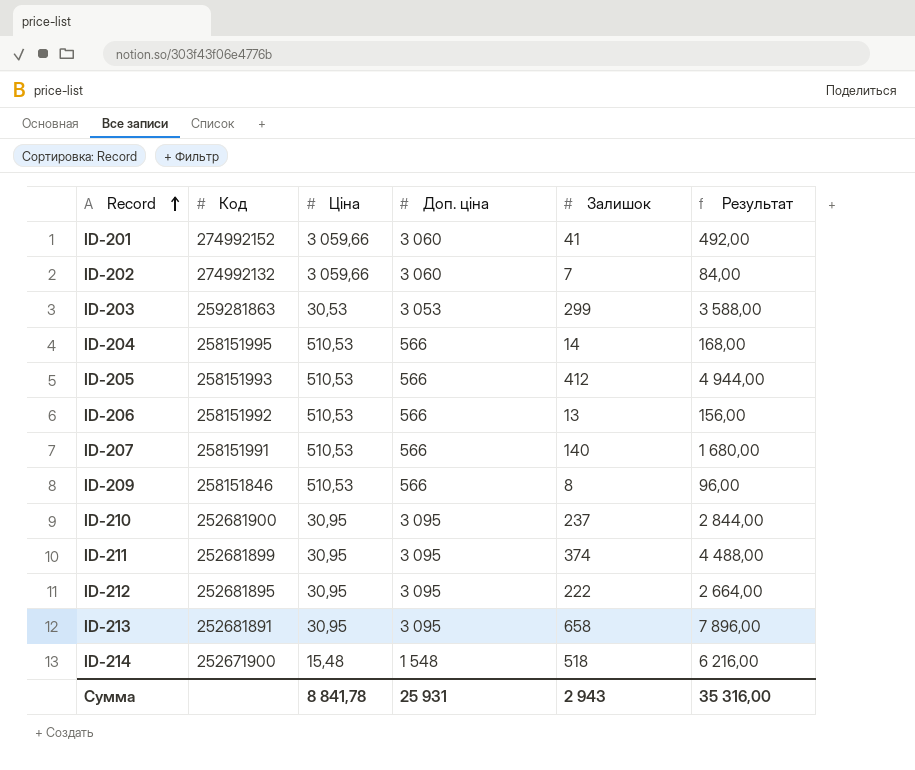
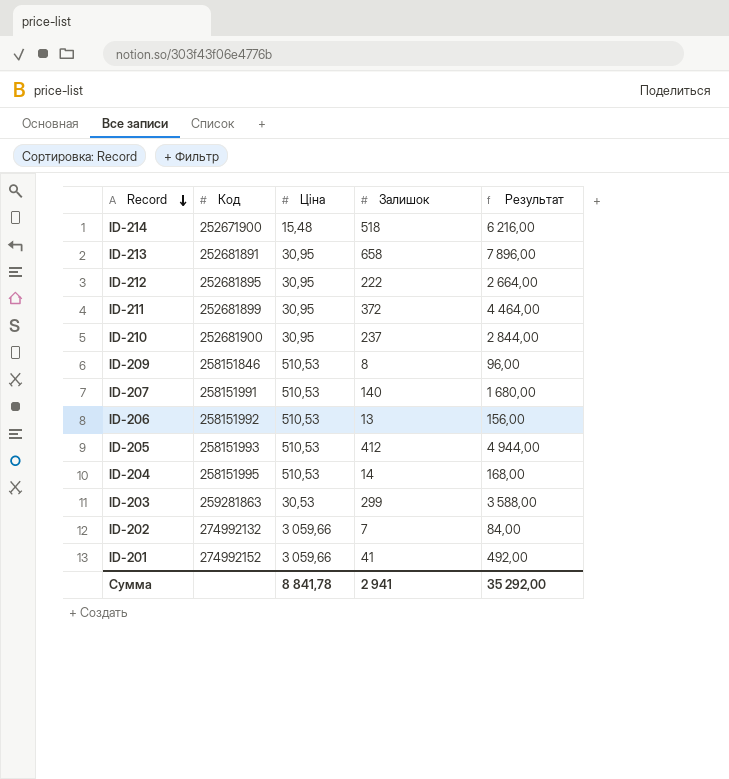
row order: Record ascending -> Record descending
column Доп. ціна | position: 4 -> none
ID-211 | Залишок: 374 -> 372
ID-211 | Результат: 4 488,00 -> 4 464,00
Сумма | Залишок: 2 943 -> 2 941
Сумма | Результат: 35 316,00 -> 35 292,00

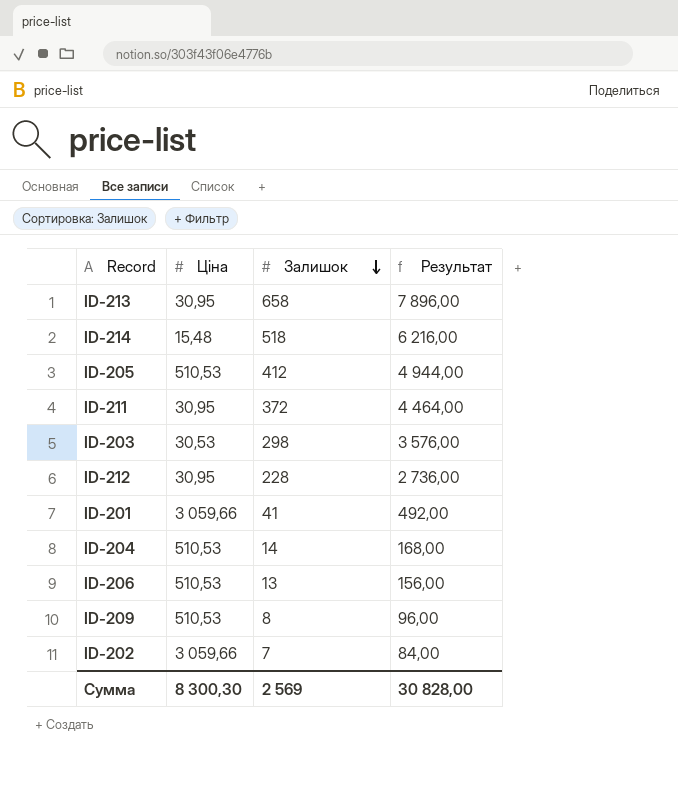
row order: Record descending -> Залишок descending
column Код | position: 2 -> none
row ID-210: 252681900 | 30,95 | 237 | 2 844,00 -> none
row ID-207: 258151991 | 510,53 | 140 | 1 680,00 -> none
ID-203 | Залишок: 299 -> 298
ID-203 | Результат: 3 588,00 -> 3 576,00
ID-212 | Залишок: 222 -> 228
ID-212 | Результат: 2 664,00 -> 2 736,00
Сумма | Ціна: 8 841,78 -> 8 300,30
Сумма | Залишок: 2 941 -> 2 569
Сумма | Результат: 35 292,00 -> 30 828,00

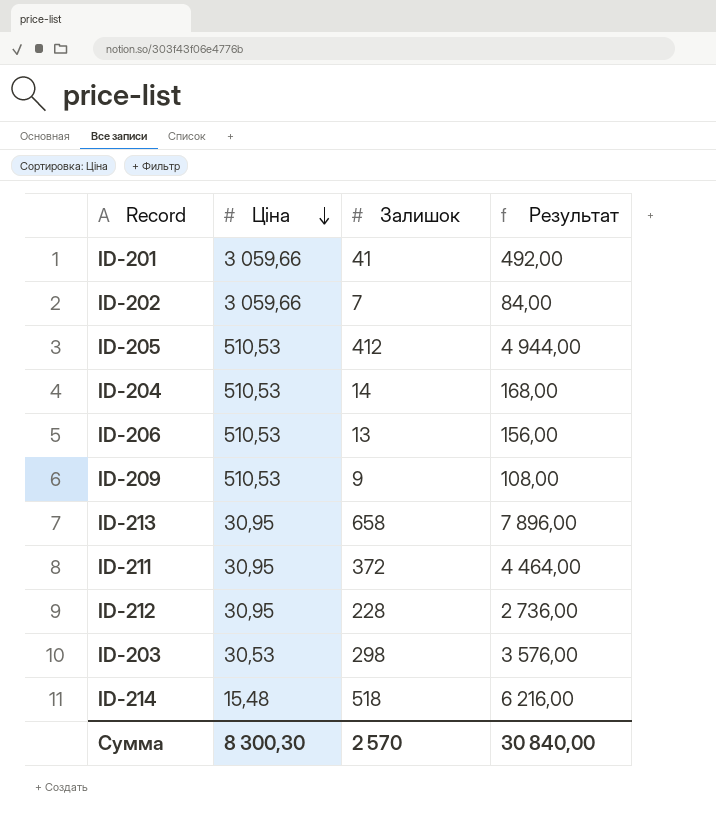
row order: Залишок descending -> Ціна descending
ID-209 | Залишок: 8 -> 9
ID-209 | Результат: 96,00 -> 108,00
Сумма | Залишок: 2 569 -> 2 570
Сумма | Результат: 30 828,00 -> 30 840,00

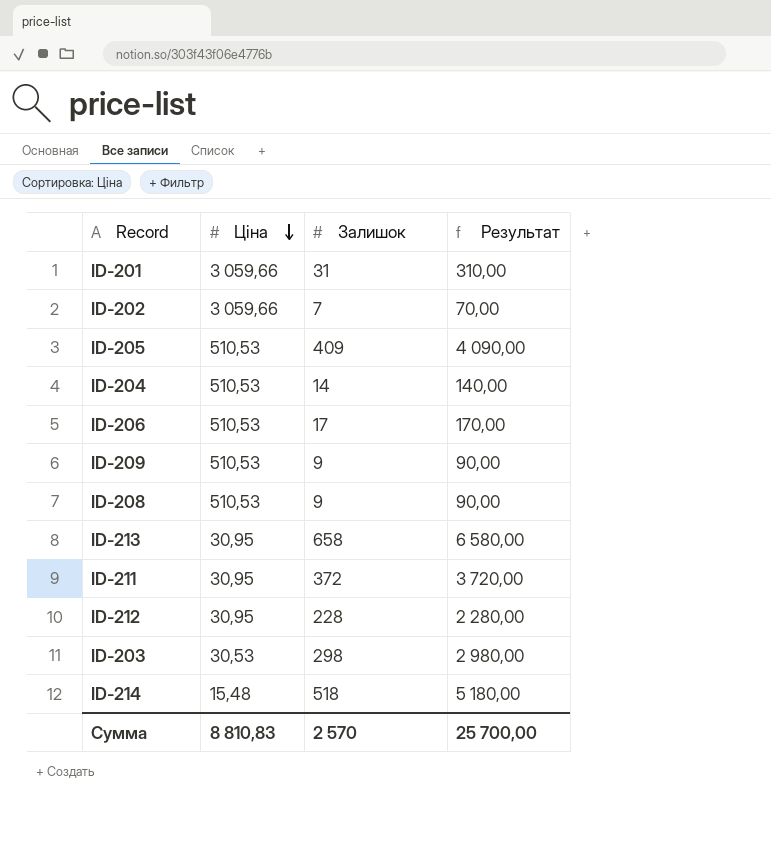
column Результат | formula: [Залишок] * 12 -> [Залишок] * 10
ID-201 | Залишок: 41 -> 31
ID-205 | Залишок: 412 -> 409
ID-206 | Залишок: 13 -> 17
row ID-208: none -> 510,53 | 9 | 90,00
Сумма | Ціна: 8 300,30 -> 8 810,83
Сумма | Результат: 30 840,00 -> 25 700,00

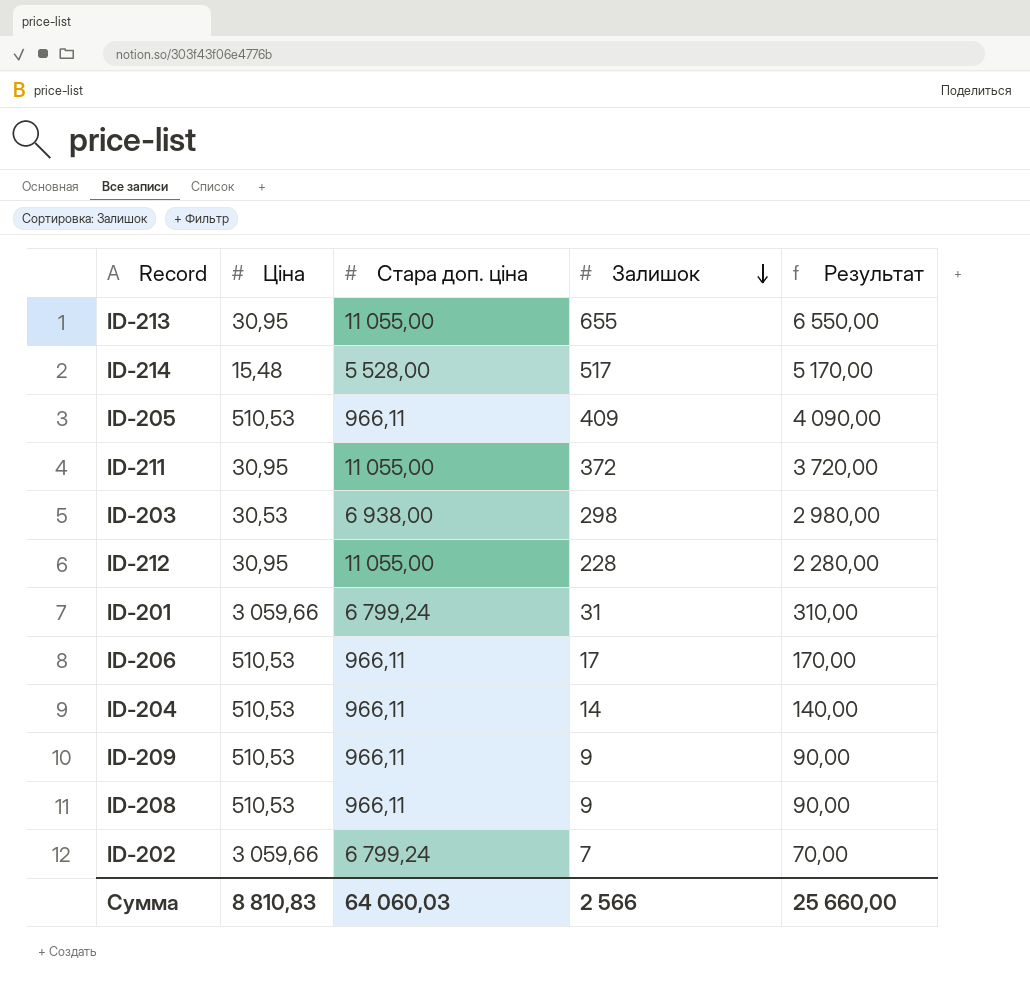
row order: Ціна descending -> Залишок descending
column Стара доп. ціна | position: none -> 3
ID-213 | Залишок: 658 -> 655
ID-213 | Результат: 6 580,00 -> 6 550,00
ID-214 | Залишок: 518 -> 517
ID-214 | Результат: 5 180,00 -> 5 170,00
Сумма | Залишок: 2 570 -> 2 566
Сумма | Результат: 25 700,00 -> 25 660,00

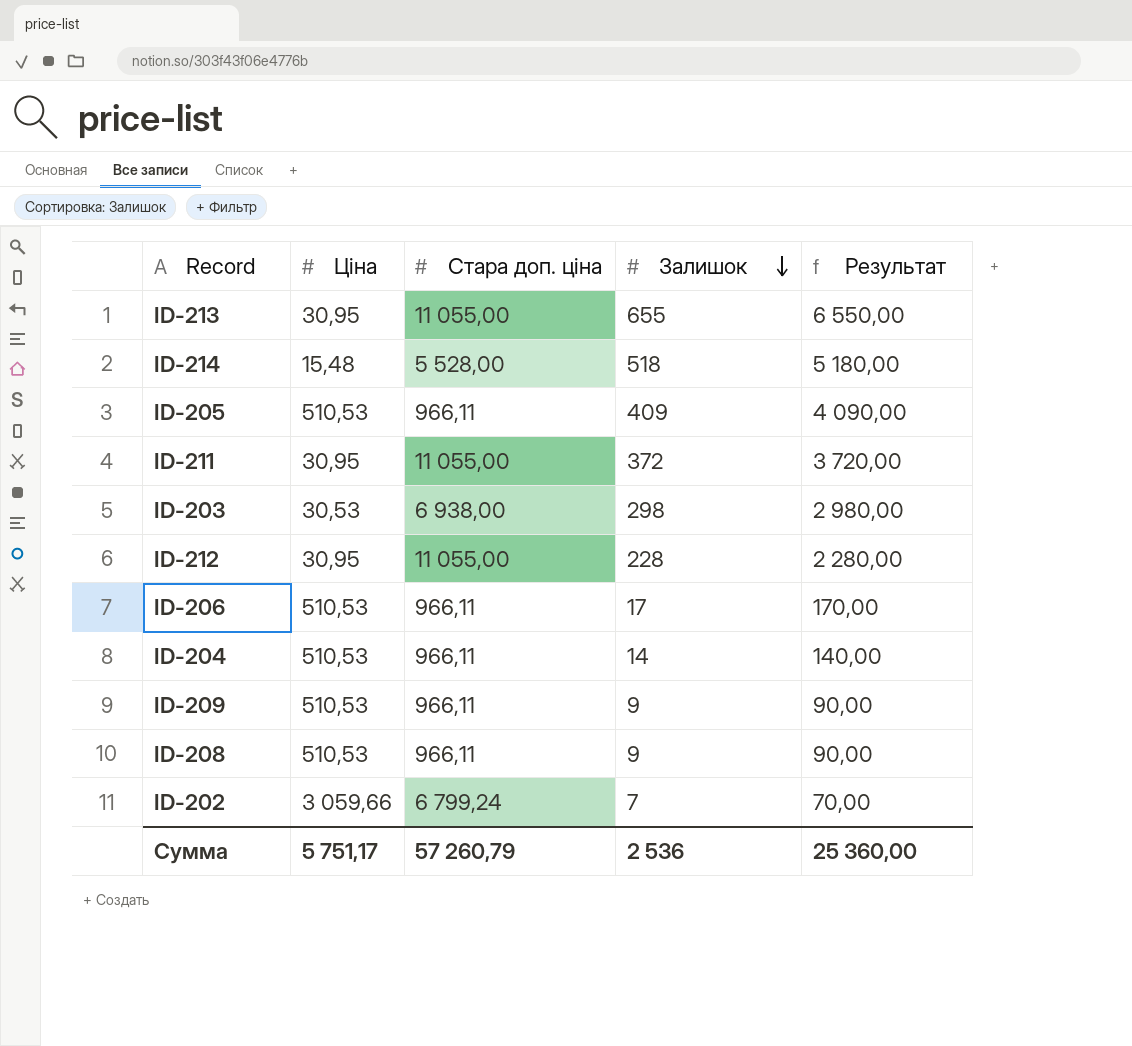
row ID-201: 3 059,66 | 6 799,24 | 31 | 310,00 -> none
ID-214 | Залишок: 517 -> 518
ID-214 | Результат: 5 170,00 -> 5 180,00
Сумма | Ціна: 8 810,83 -> 5 751,17
Сумма | Стара доп. ціна: 64 060,03 -> 57 260,79
Сумма | Залишок: 2 566 -> 2 536
Сумма | Результат: 25 660,00 -> 25 360,00

